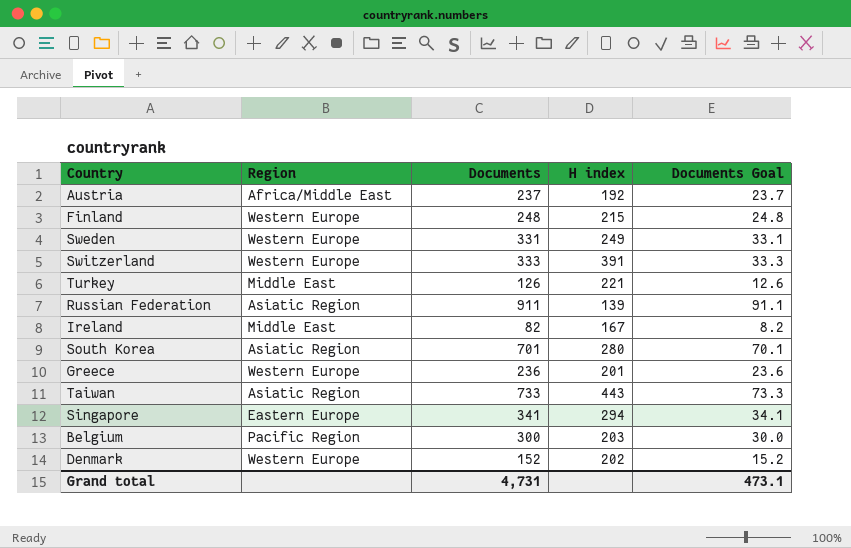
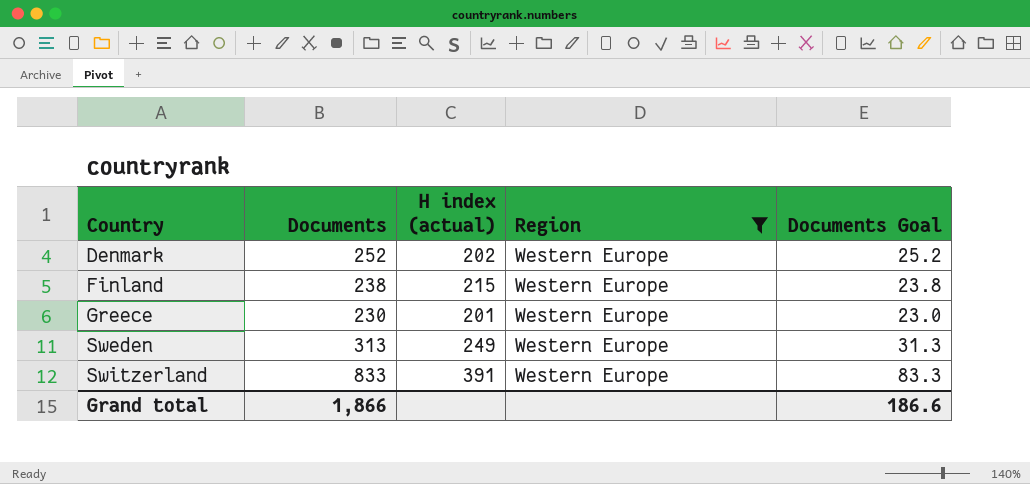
filter: none -> Region = Western Europe
row order: none -> Country ascending
column name: H index -> H index (actual)
column Region | position: 2 -> 4
Denmark | Documents: 152 -> 252
Denmark | Documents Goal: 15.2 -> 25.2
Finland | Documents: 248 -> 238
Finland | Documents Goal: 24.8 -> 23.8
Greece | Documents: 236 -> 230
Greece | Documents Goal: 23.6 -> 23.0
Sweden | Documents: 331 -> 313
Sweden | Documents Goal: 33.1 -> 31.3
Switzerland | Documents: 333 -> 833
Switzerland | Documents Goal: 33.3 -> 83.3
Grand total | Documents: 4,731 -> 1,866
Grand total | Documents Goal: 473.1 -> 186.6

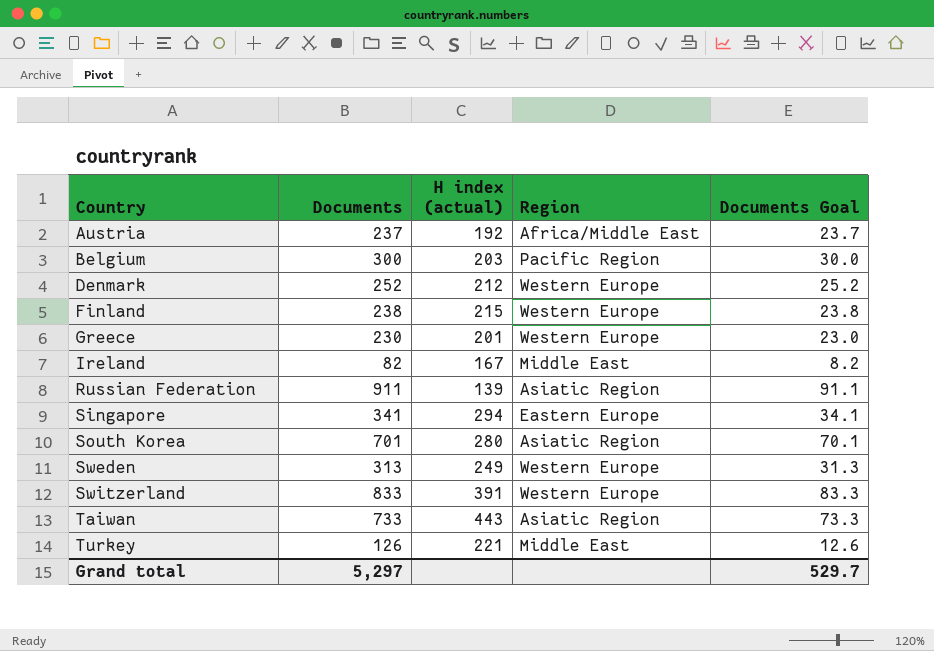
filter: Region = Western Europe -> none
Denmark | H index (actual): 202 -> 212
Grand total | Documents: 1,866 -> 5,297
Grand total | Documents Goal: 186.6 -> 529.7

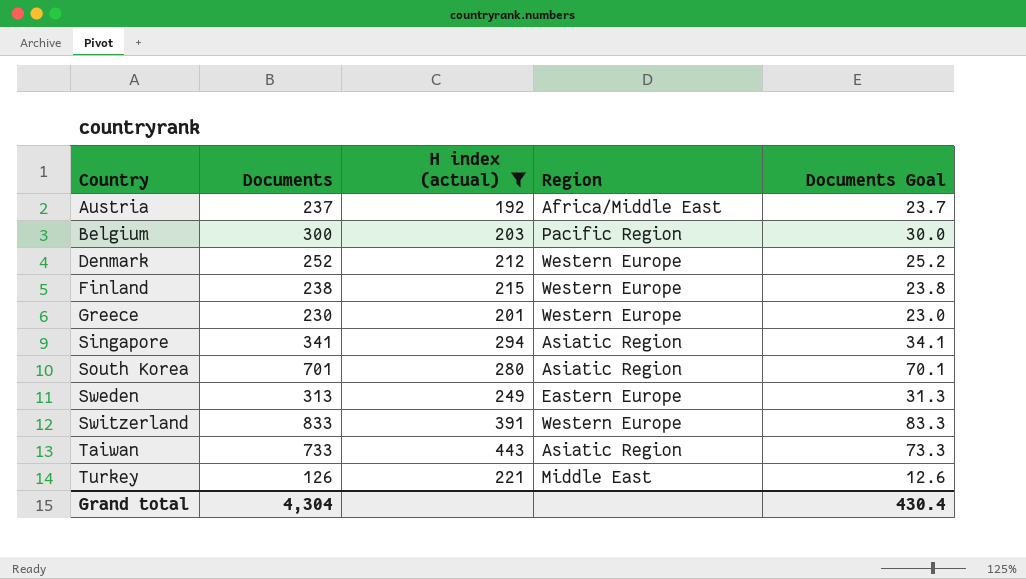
filter: none -> H index (actual) >= 192
Singapore | Region: Eastern Europe -> Asiatic Region
Sweden | Region: Western Europe -> Eastern Europe
Grand total | Documents: 5,297 -> 4,304
Grand total | Documents Goal: 529.7 -> 430.4

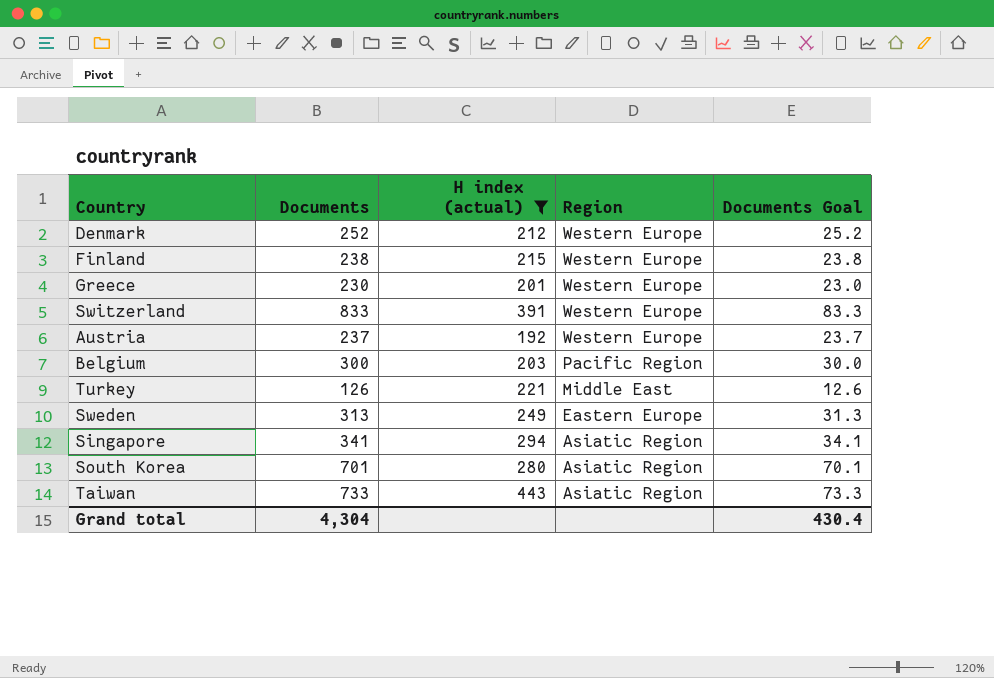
row order: Country ascending -> Region descending
Austria | Region: Africa/Middle East -> Western Europe

